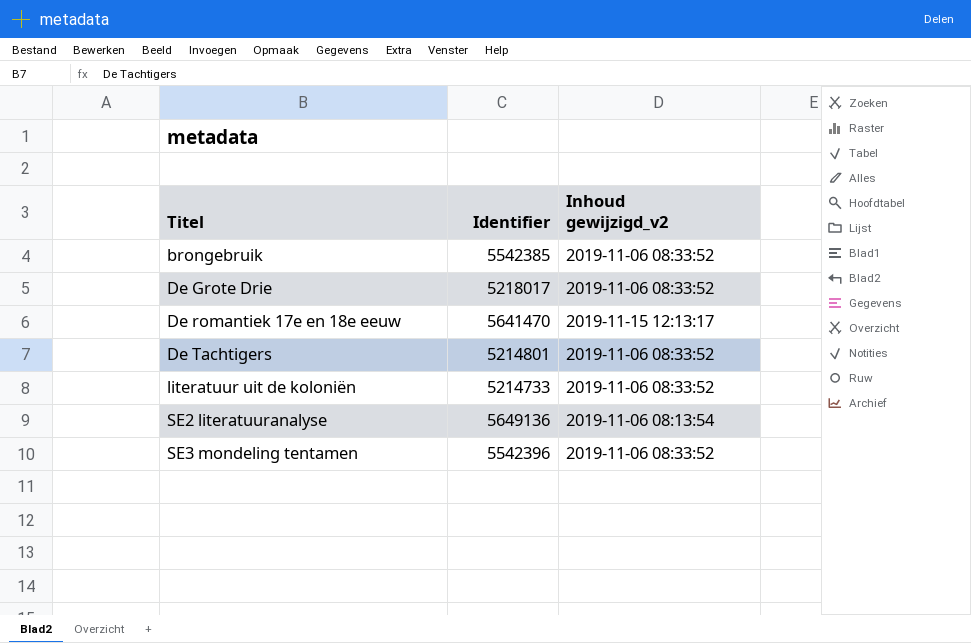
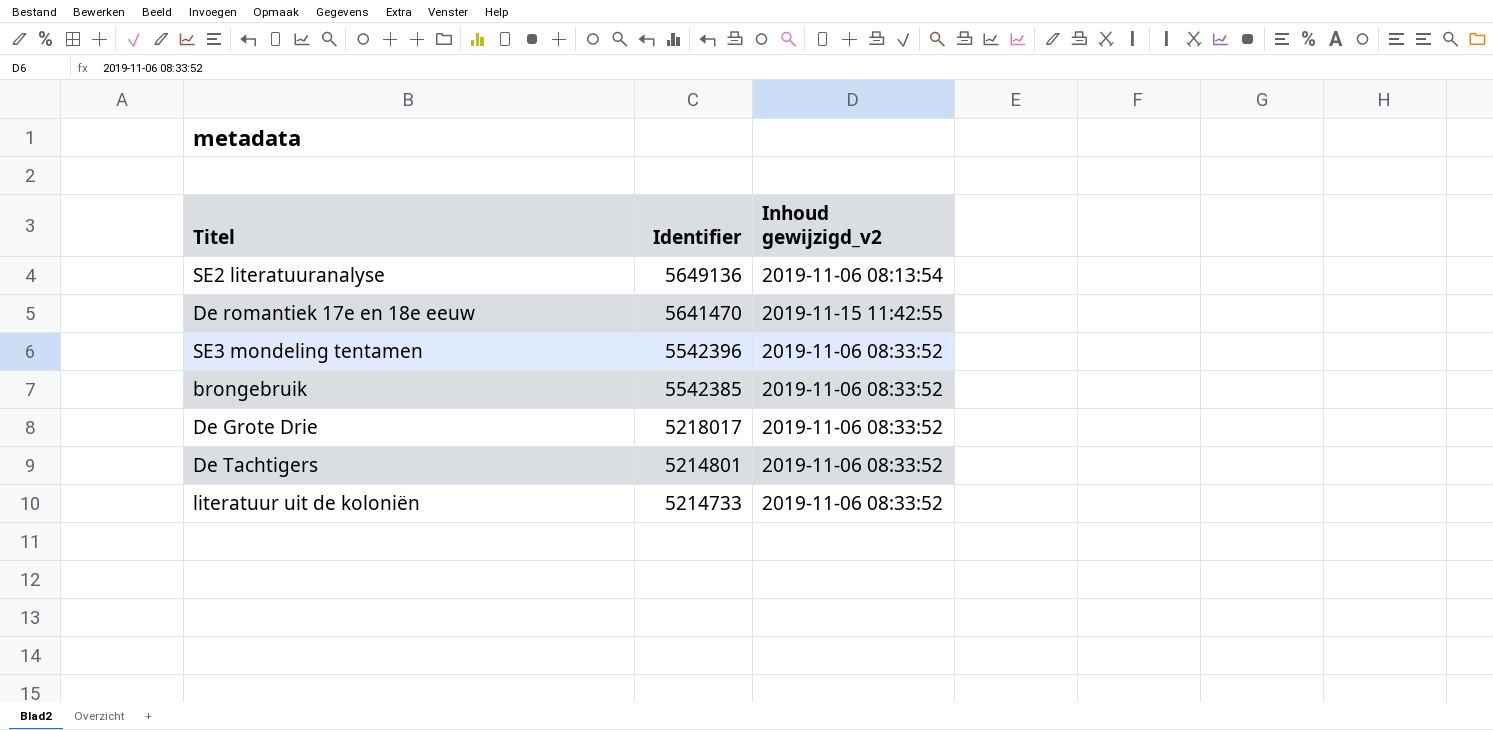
row order: Titel ascending -> Identifier descending
De romantiek 17e en 18e eeuw | Inhoud gewijzigd_v2: 2019-11-15 12:13:17 -> 2019-11-15 11:42:55

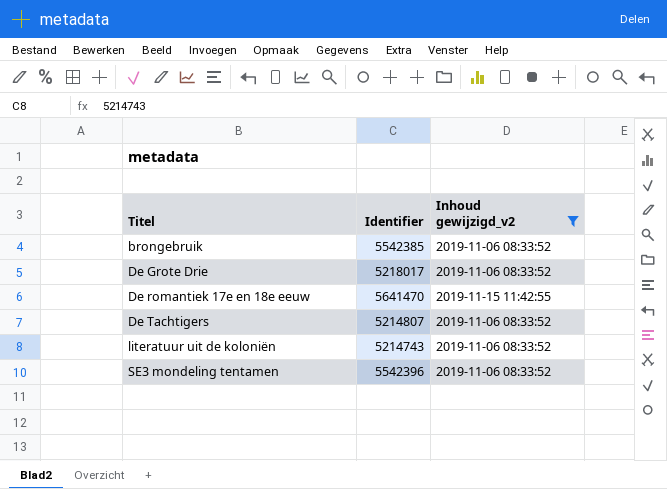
filter: none -> Inhoud gewijzigd_v2 != 2019-11-06 08:13:54
row order: Identifier descending -> Titel ascending
De Tachtigers | Identifier: 5214801 -> 5214807
literatuur uit de koloniën | Identifier: 5214733 -> 5214743

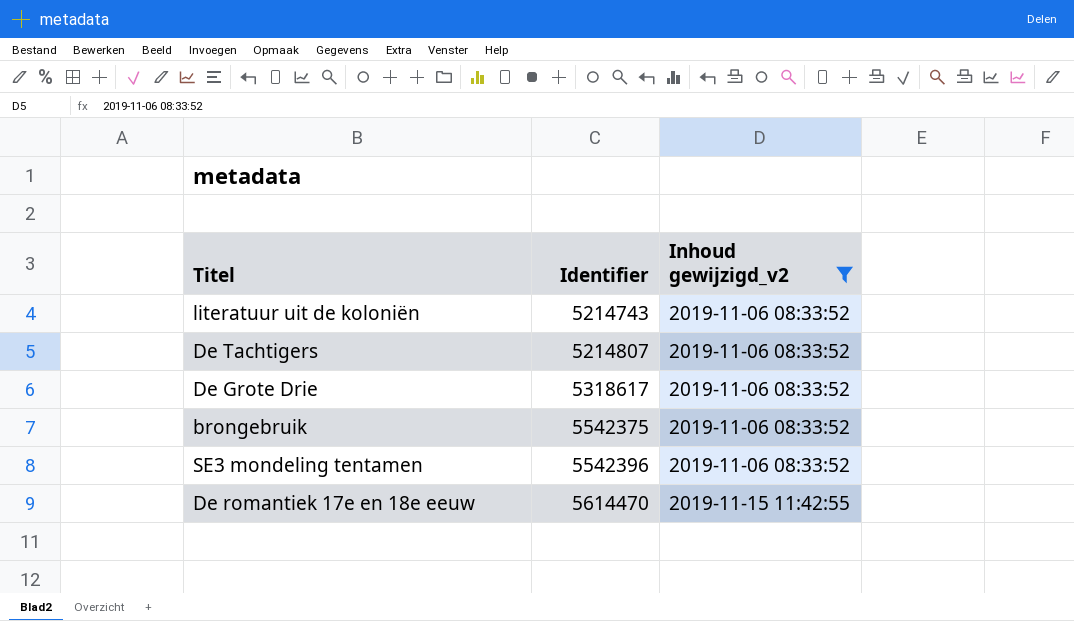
row order: Titel ascending -> Identifier ascending
De Grote Drie | Identifier: 5218017 -> 5318617
brongebruik | Identifier: 5542385 -> 5542375
De romantiek 17e en 18e eeuw | Identifier: 5641470 -> 5614470

